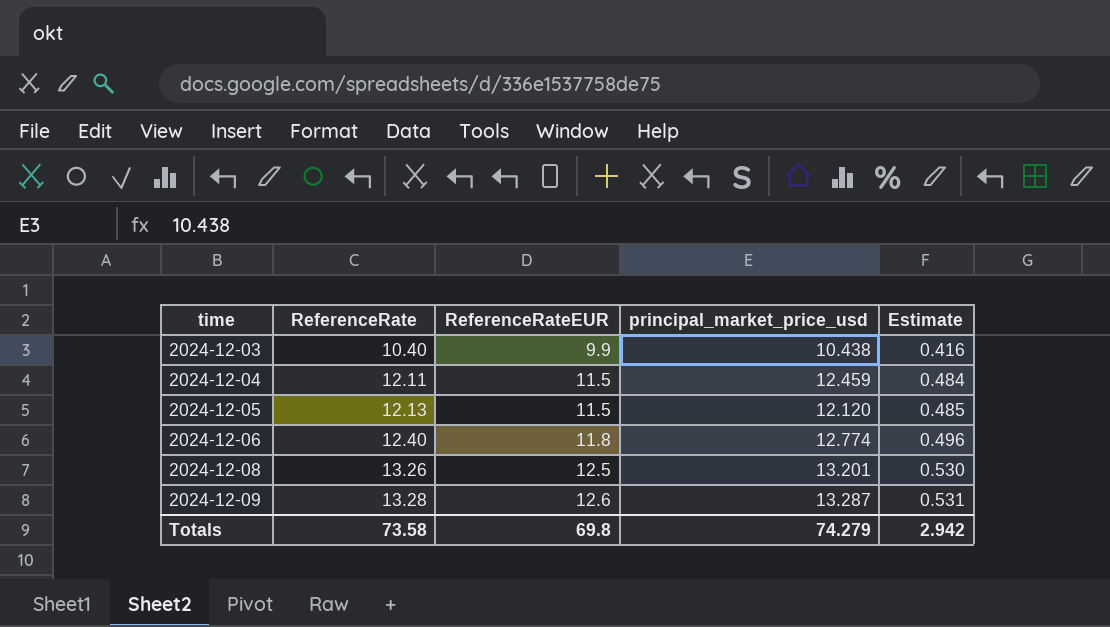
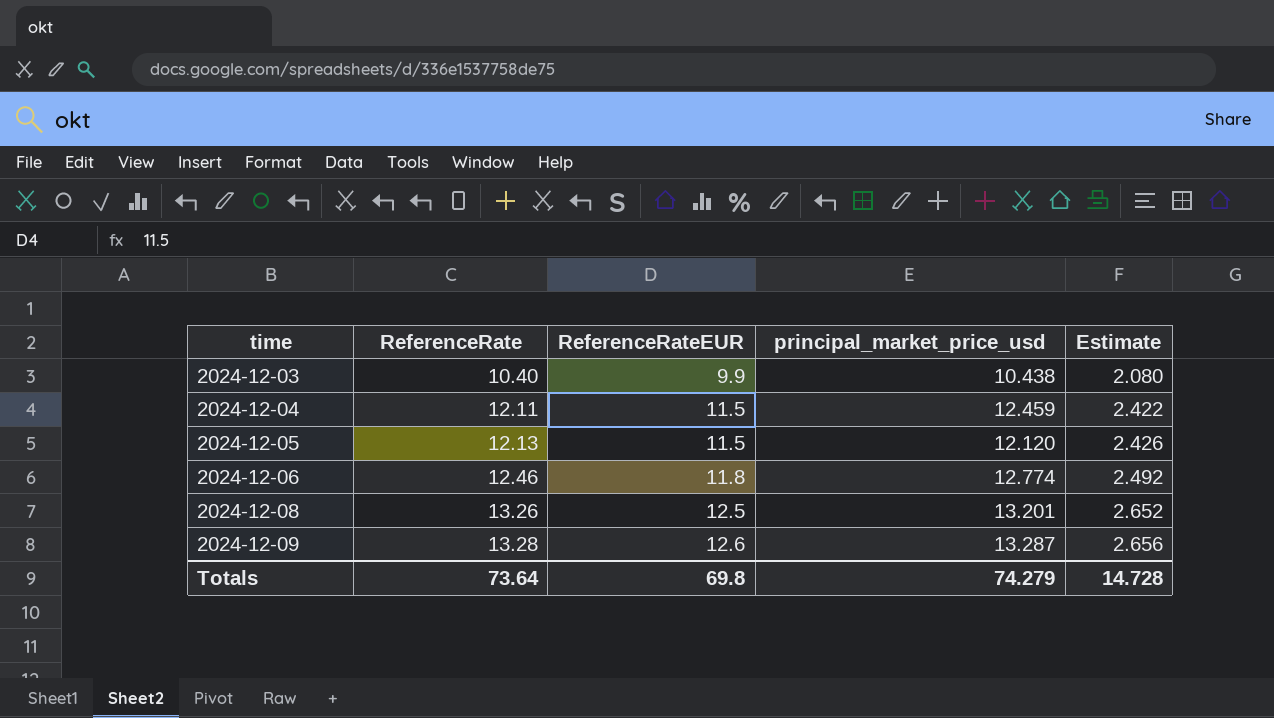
column Estimate | formula: [ReferenceRate] * 0.04 -> [ReferenceRate] * 0.2
2024-12-06 | ReferenceRate: 12.40 -> 12.46
Totals | ReferenceRate: 73.58 -> 73.64
Totals | Estimate: 2.942 -> 14.728

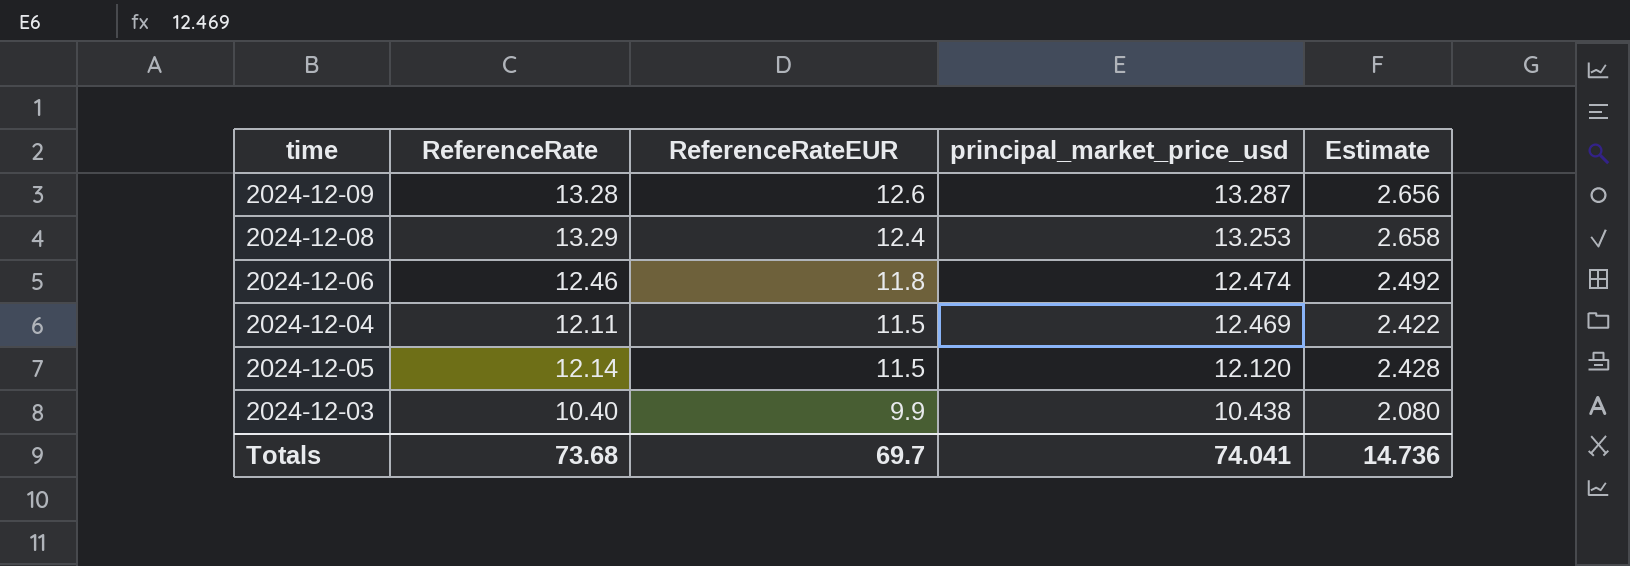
row order: time ascending -> ReferenceRateEUR descending
2024-12-08 | ReferenceRate: 13.26 -> 13.29
2024-12-08 | ReferenceRateEUR: 12.5 -> 12.4
2024-12-08 | principal_market_price_usd: 13.201 -> 13.253
2024-12-08 | Estimate: 2.652 -> 2.658
2024-12-06 | principal_market_price_usd: 12.774 -> 12.474
2024-12-04 | principal_market_price_usd: 12.459 -> 12.469
2024-12-05 | ReferenceRate: 12.13 -> 12.14
2024-12-05 | Estimate: 2.426 -> 2.428
Totals | ReferenceRate: 73.64 -> 73.68
Totals | ReferenceRateEUR: 69.8 -> 69.7
Totals | principal_market_price_usd: 74.279 -> 74.041
Totals | Estimate: 14.728 -> 14.736

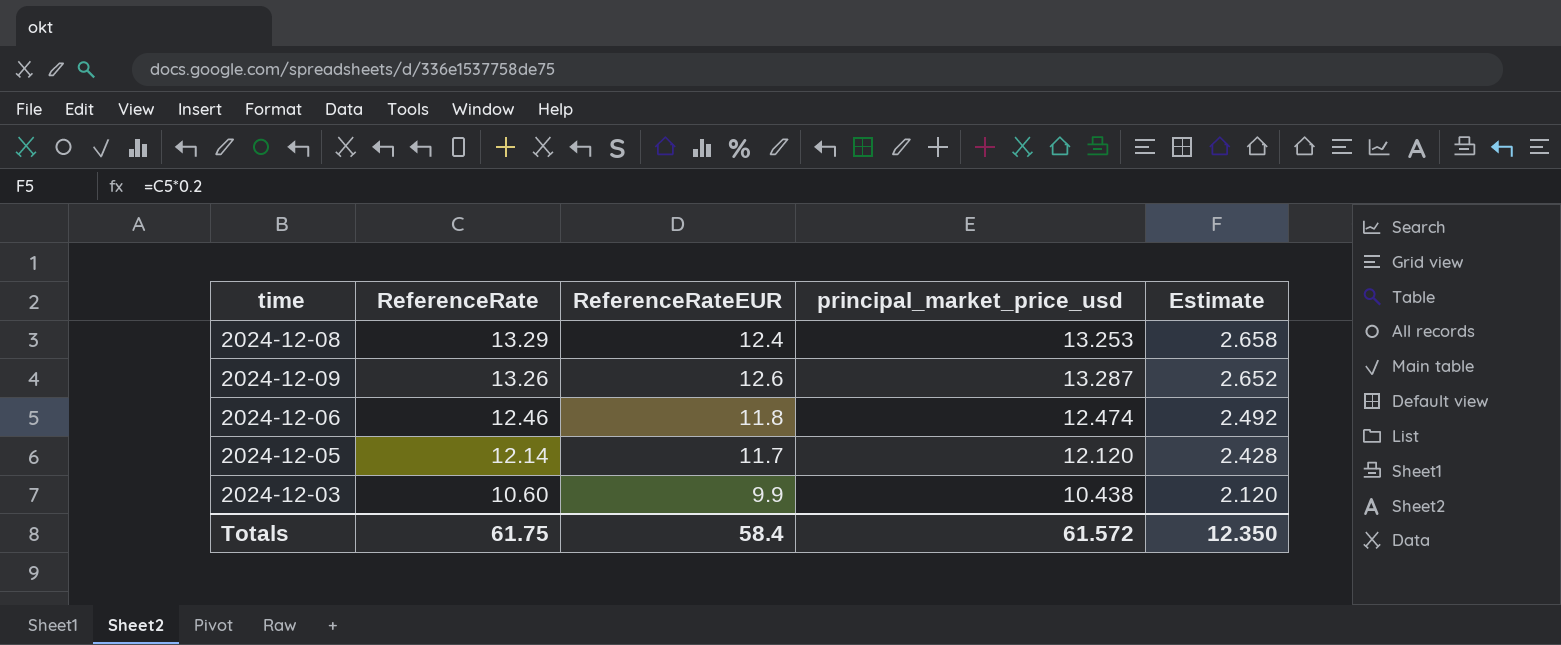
row order: ReferenceRateEUR descending -> ReferenceRate descending
row 2024-12-04: 12.11 | 11.5 | 12.469 | 2.422 -> none
2024-12-09 | ReferenceRate: 13.28 -> 13.26
2024-12-09 | Estimate: 2.656 -> 2.652
2024-12-05 | ReferenceRateEUR: 11.5 -> 11.7
2024-12-03 | ReferenceRate: 10.40 -> 10.60
2024-12-03 | Estimate: 2.080 -> 2.120
Totals | ReferenceRate: 73.68 -> 61.75
Totals | ReferenceRateEUR: 69.7 -> 58.4
Totals | principal_market_price_usd: 74.041 -> 61.572
Totals | Estimate: 14.736 -> 12.350

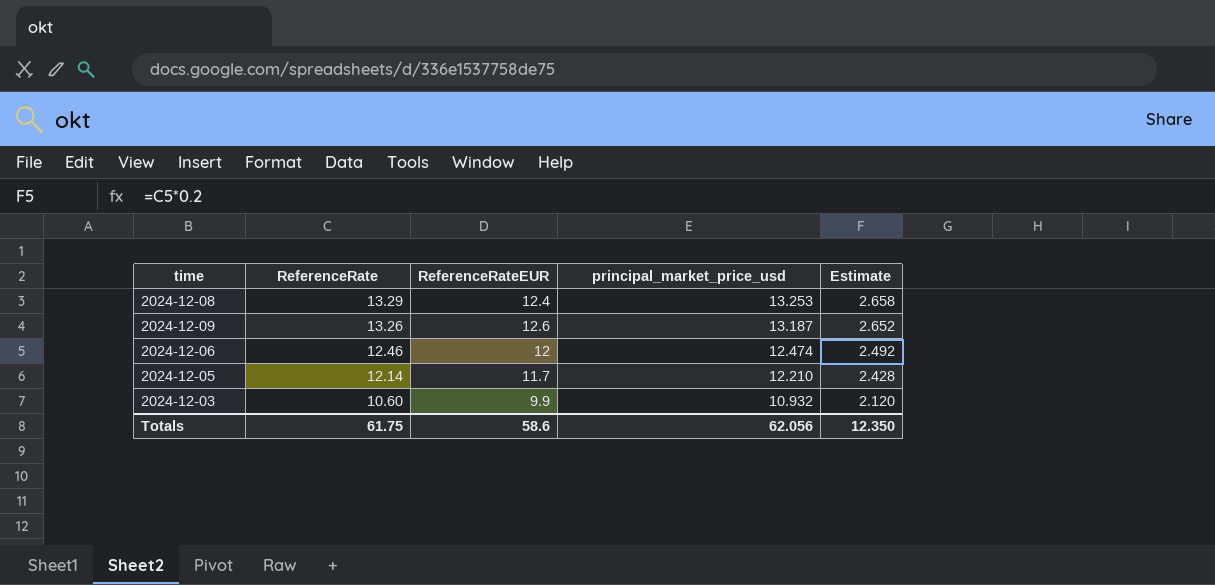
2024-12-09 | principal_market_price_usd: 13.287 -> 13.187
2024-12-06 | ReferenceRateEUR: 11.8 -> 12
2024-12-05 | principal_market_price_usd: 12.120 -> 12.210
2024-12-03 | principal_market_price_usd: 10.438 -> 10.932
Totals | ReferenceRateEUR: 58.4 -> 58.6
Totals | principal_market_price_usd: 61.572 -> 62.056

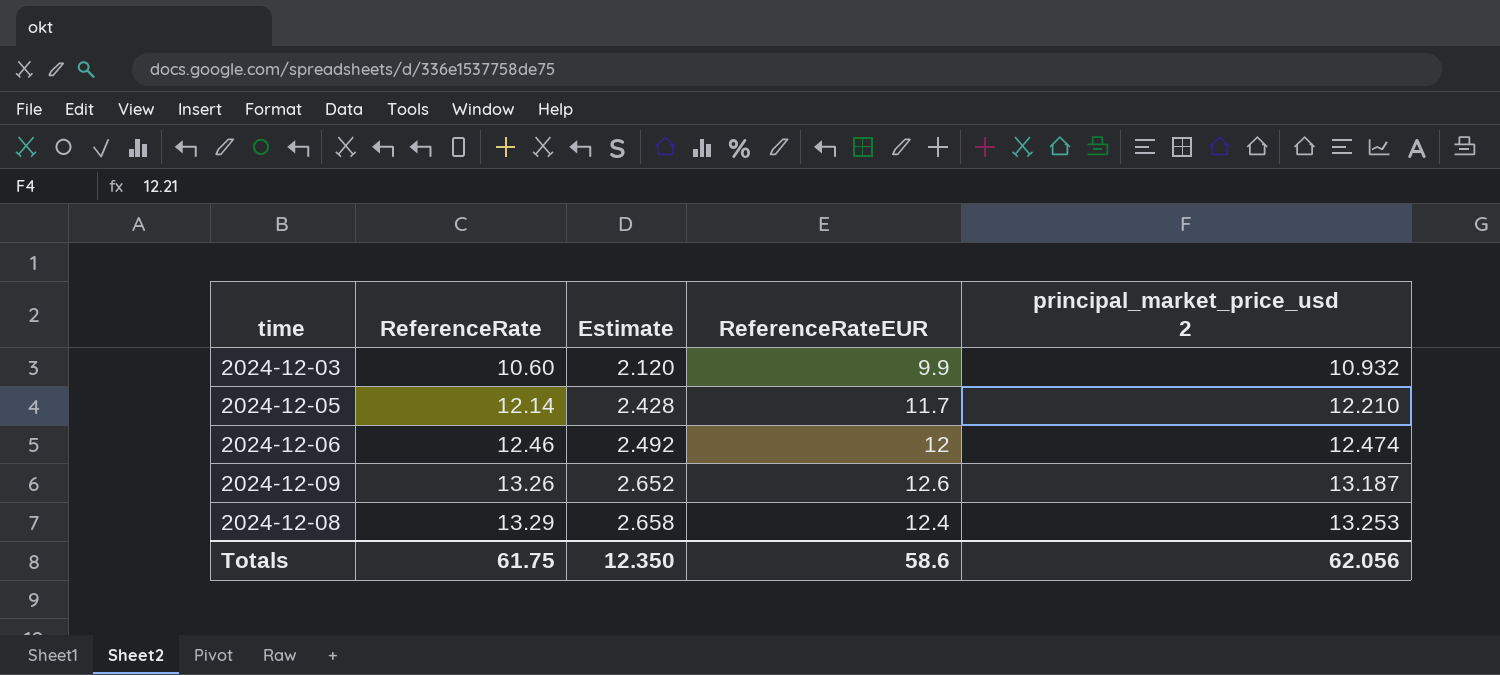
row order: ReferenceRate descending -> ReferenceRate ascending
column Estimate | position: 5 -> 3
column name: principal_market_price_usd -> principal_market_price_usd 2

